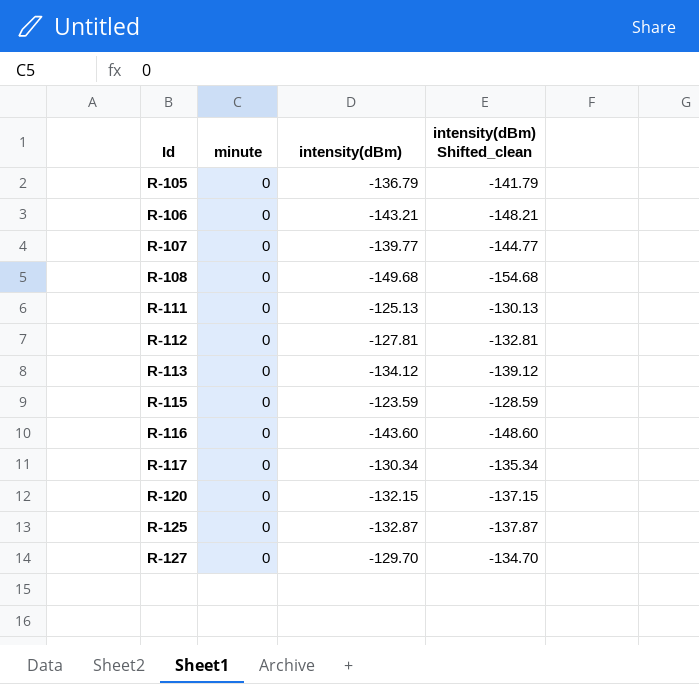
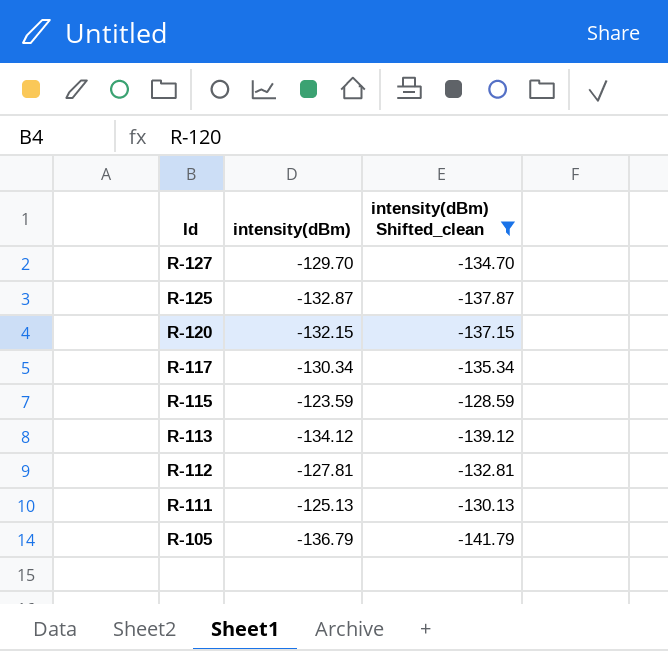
filter: none -> intensity(dBm) Shifted_clean >= -141.79
row order: Id ascending -> Id descending
column minute | position: 2 -> none

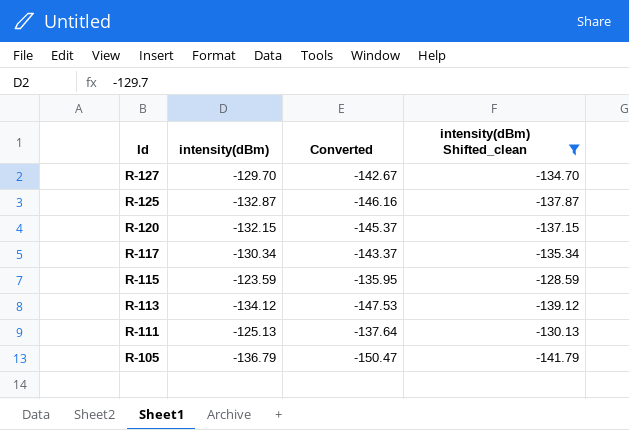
column Converted | formula: none -> [intensity(dBm)] * 1.1
row R-112: -127.81 | -132.81 -> none

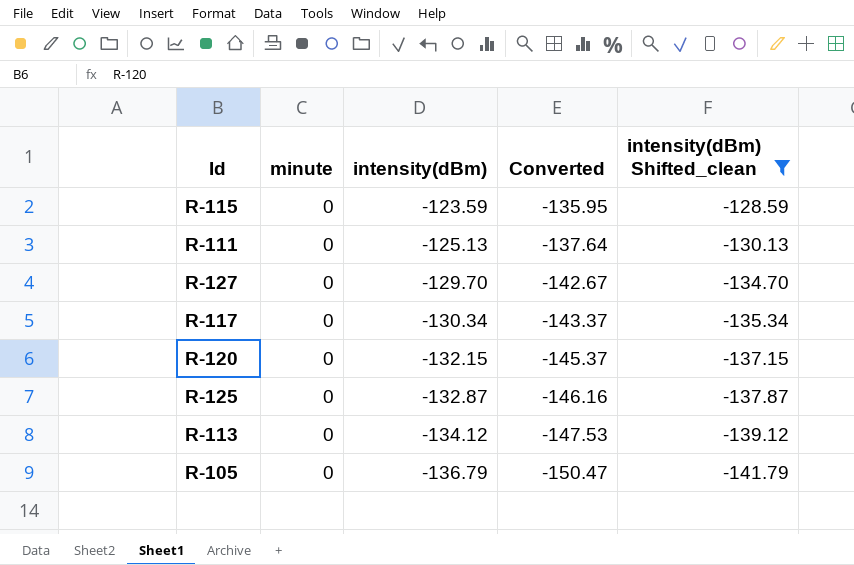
row order: Id descending -> intensity(dBm) descending
column minute | position: none -> 2

